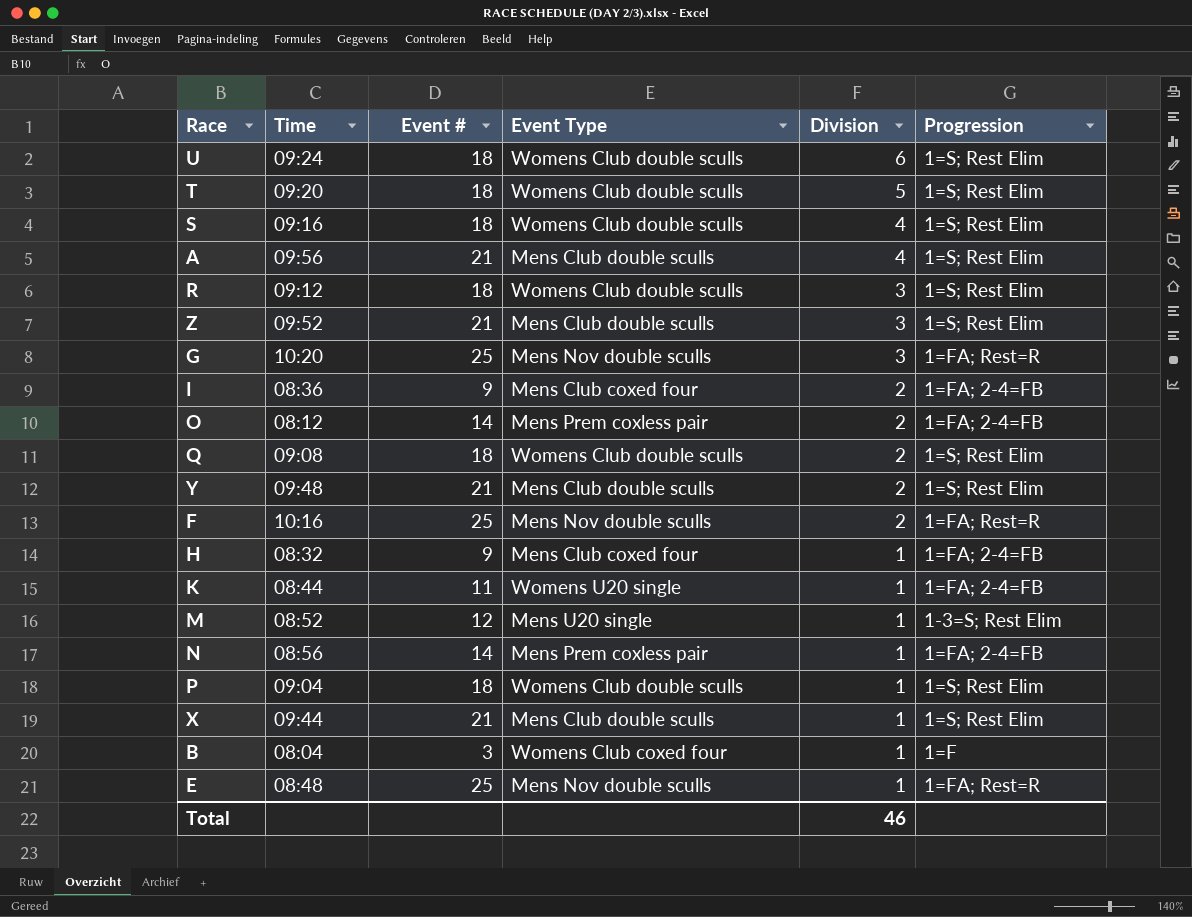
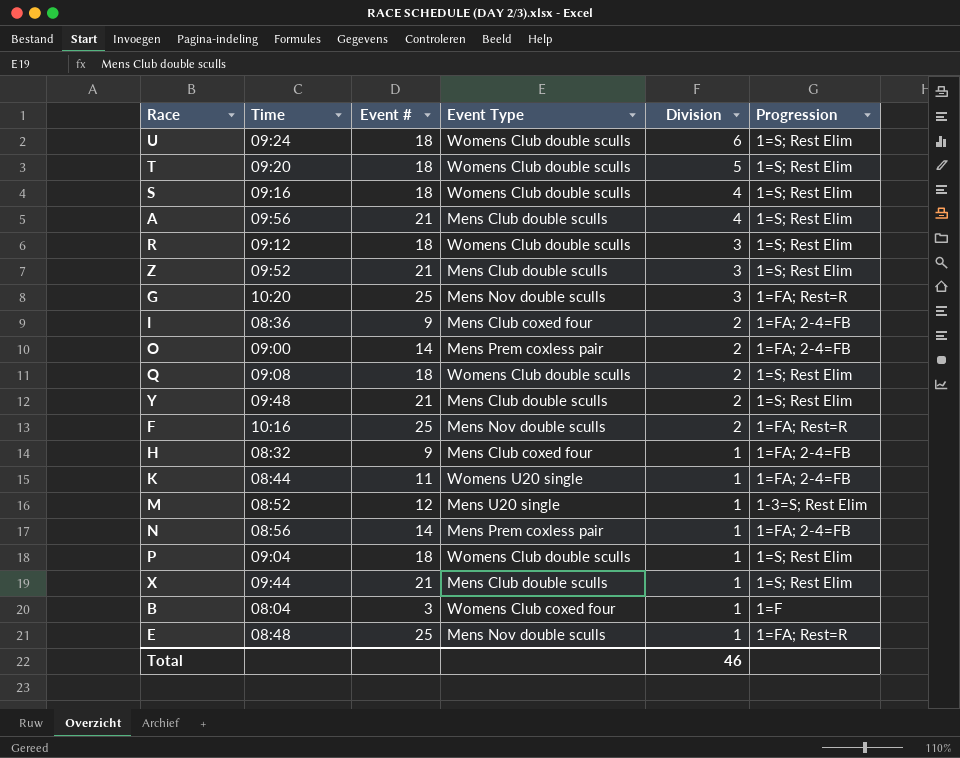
O | Time: 08:12 -> 09:00

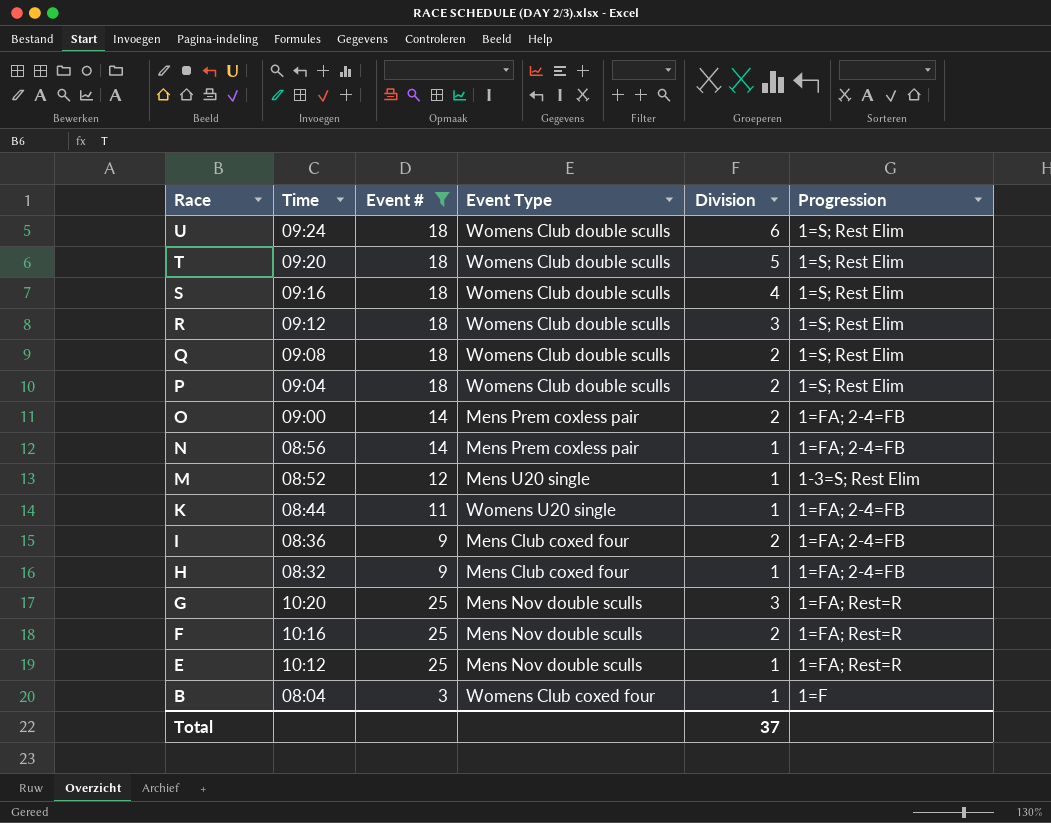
filter: none -> Event # != 21
row order: Division descending -> Race descending
P | Division: 1 -> 2
E | Time: 08:48 -> 10:12
Total | Division: 46 -> 37

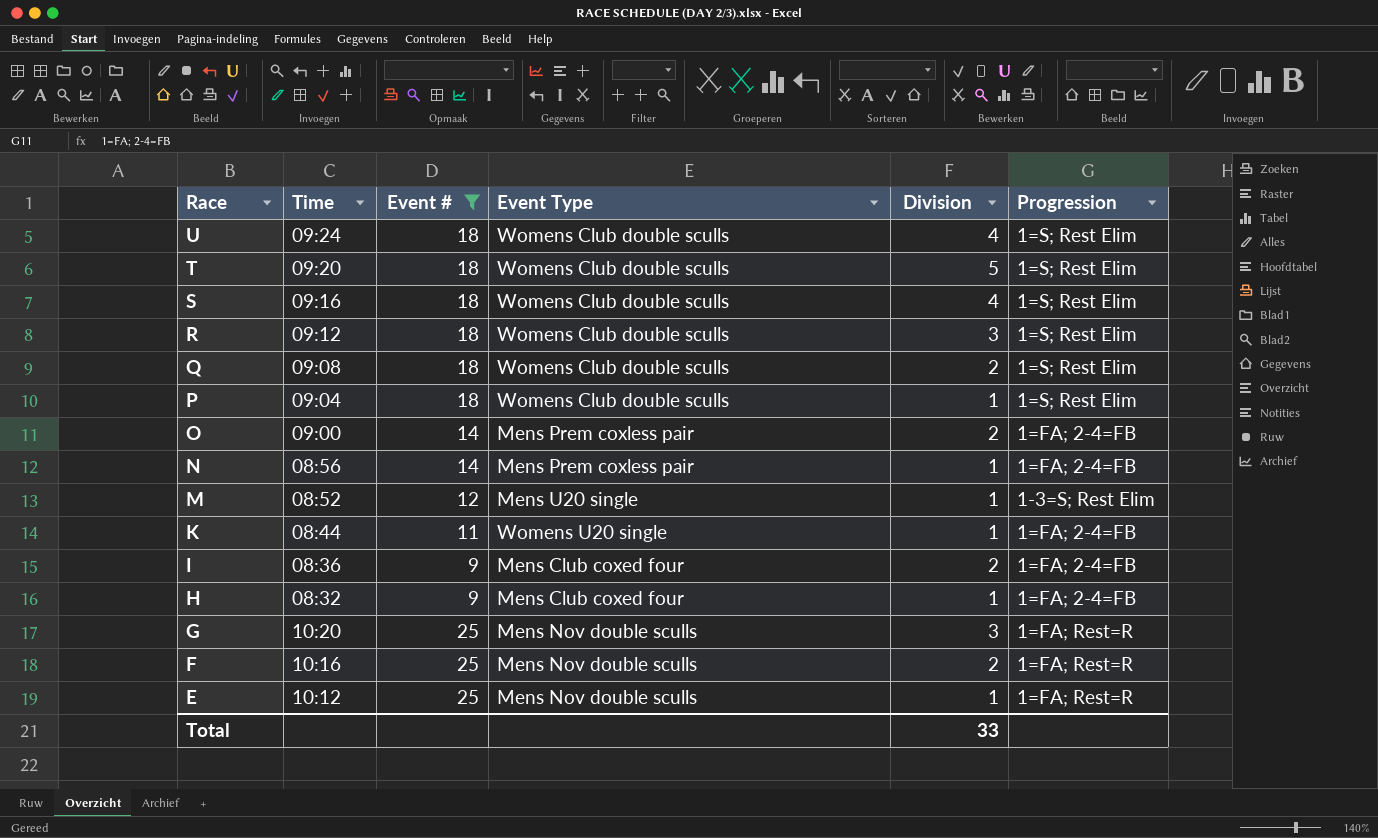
row B: 08:04 | 3 | Womens Club coxed four | 1 | 1=F -> none
U | Division: 6 -> 4
P | Division: 2 -> 1
Total | Division: 37 -> 33

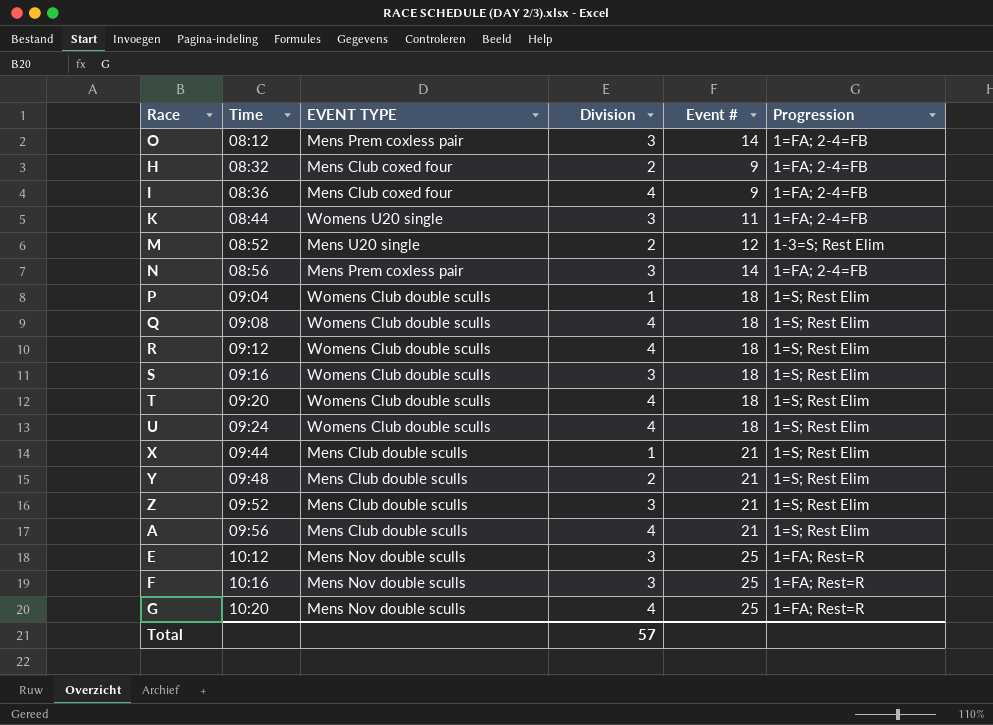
filter: Event # != 21 -> none
row order: Race descending -> Time ascending
column name: Event Type -> EVENT TYPE
column Event # | position: 3 -> 5
O | Time: 09:00 -> 08:12
O | Division: 2 -> 3
H | Division: 1 -> 2
I | Division: 2 -> 4
K | Division: 1 -> 3
M | Division: 1 -> 2
N | Division: 1 -> 3
Q | Division: 2 -> 4
R | Division: 3 -> 4
S | Division: 4 -> 3
T | Division: 5 -> 4
E | Division: 1 -> 3
F | Division: 2 -> 3
G | Division: 3 -> 4
Total | Division: 33 -> 57

